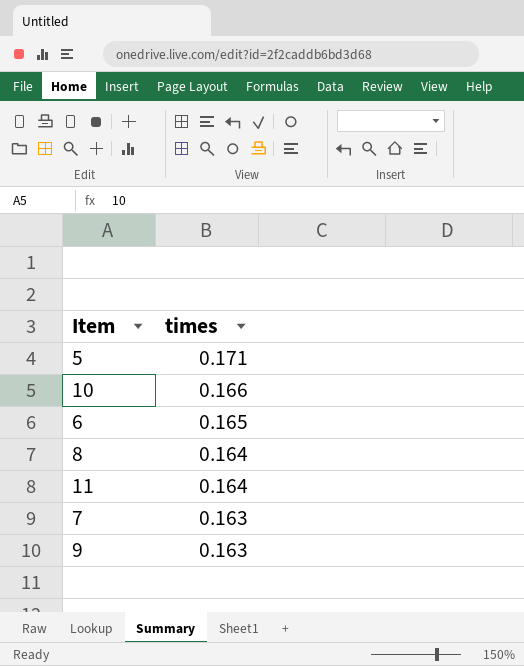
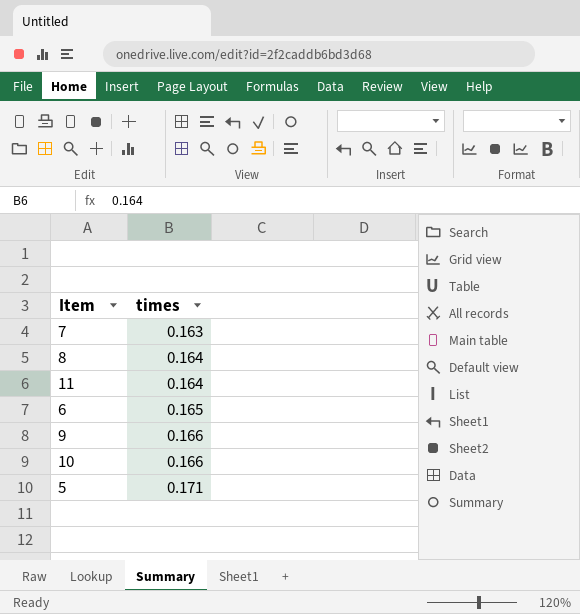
row order: times descending -> times ascending
9 | times: 0.163 -> 0.166

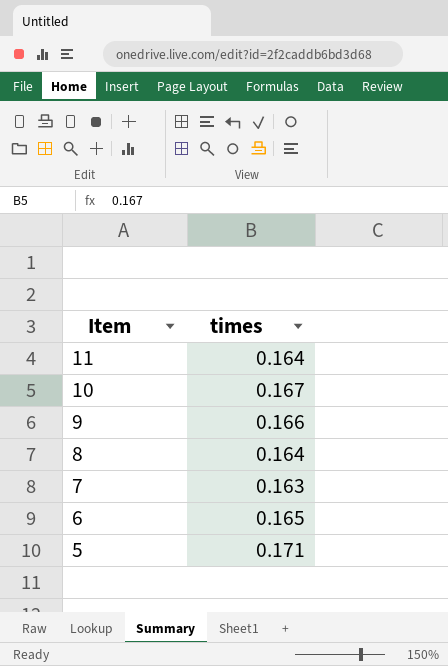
row order: times ascending -> Item descending
10 | times: 0.166 -> 0.167

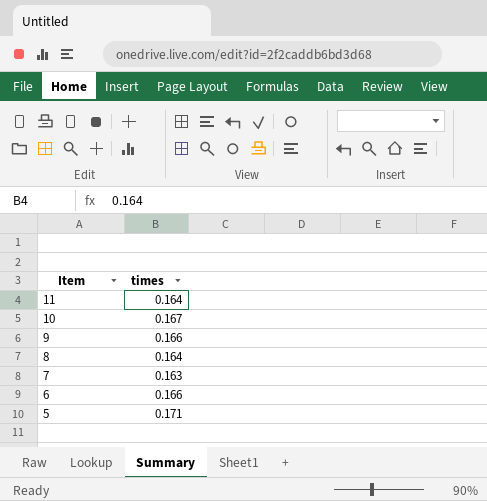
6 | times: 0.165 -> 0.166

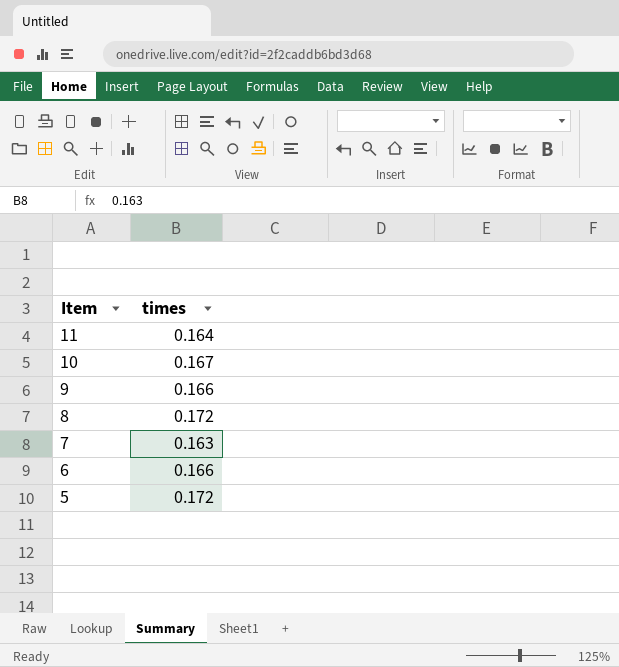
8 | times: 0.164 -> 0.172
5 | times: 0.171 -> 0.172

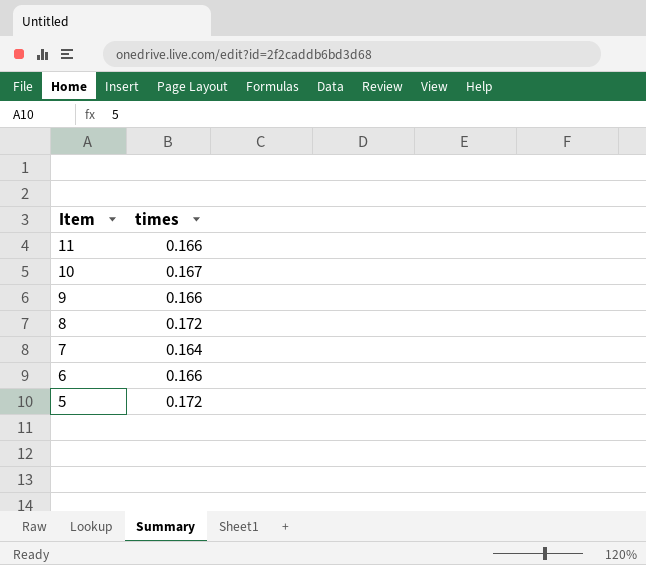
11 | times: 0.164 -> 0.166
7 | times: 0.163 -> 0.164

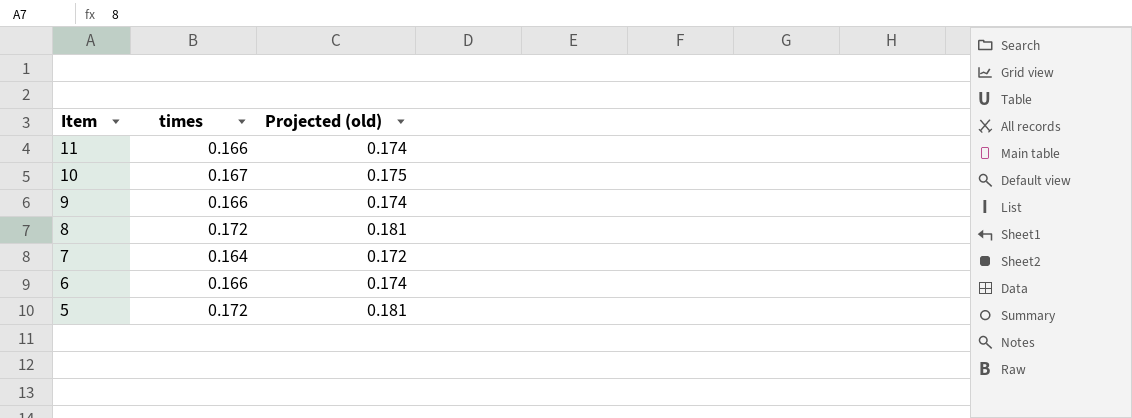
column Projected (old) | formula: none -> [times] * 1.05

